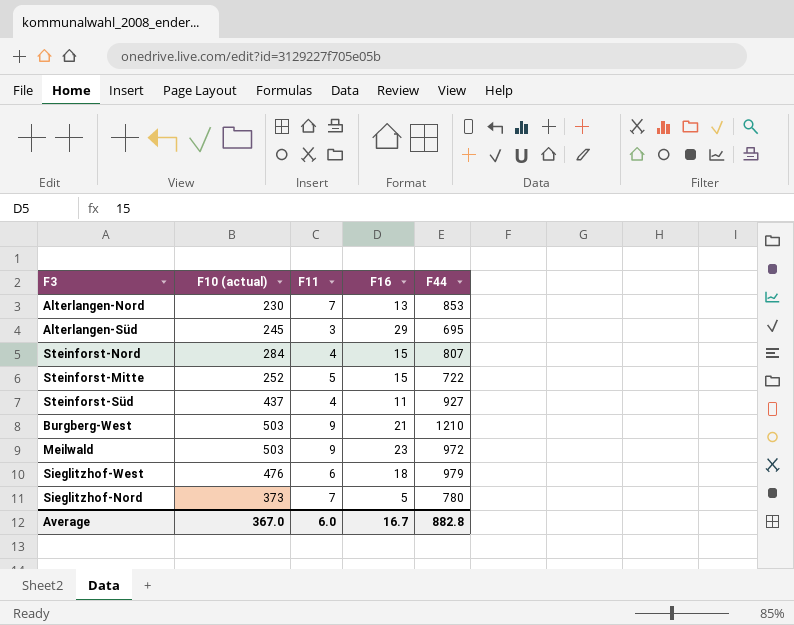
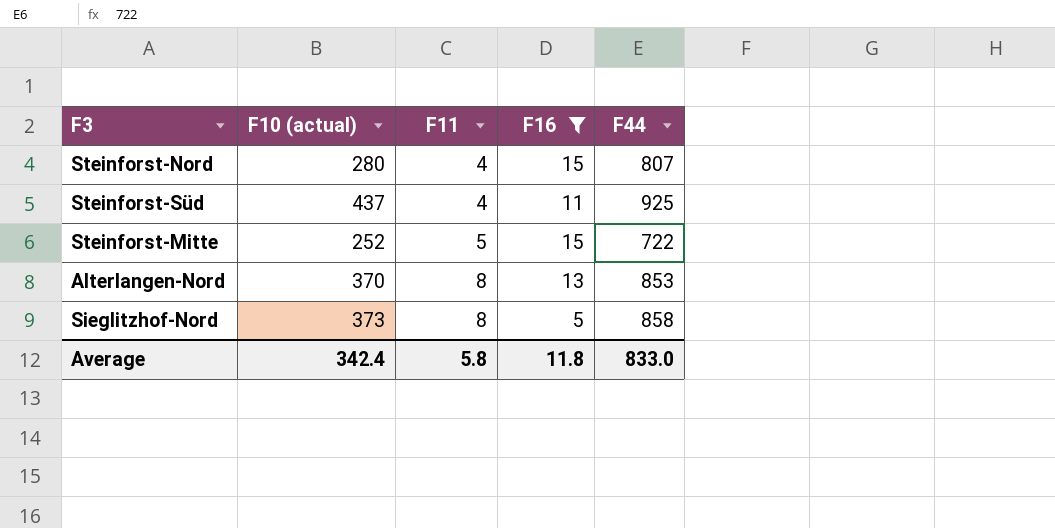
filter: none -> F16 <= 15
row order: none -> F11 ascending
Steinforst-Nord | F10 (actual): 284 -> 280
Steinforst-Süd | F44: 927 -> 925
Alterlangen-Nord | F10 (actual): 230 -> 370
Alterlangen-Nord | F11: 7 -> 8
Sieglitzhof-Nord | F11: 7 -> 8
Sieglitzhof-Nord | F44: 780 -> 858
Average | F10 (actual): 367.0 -> 342.4
Average | F11: 6.0 -> 5.8
Average | F16: 16.7 -> 11.8
Average | F44: 882.8 -> 833.0

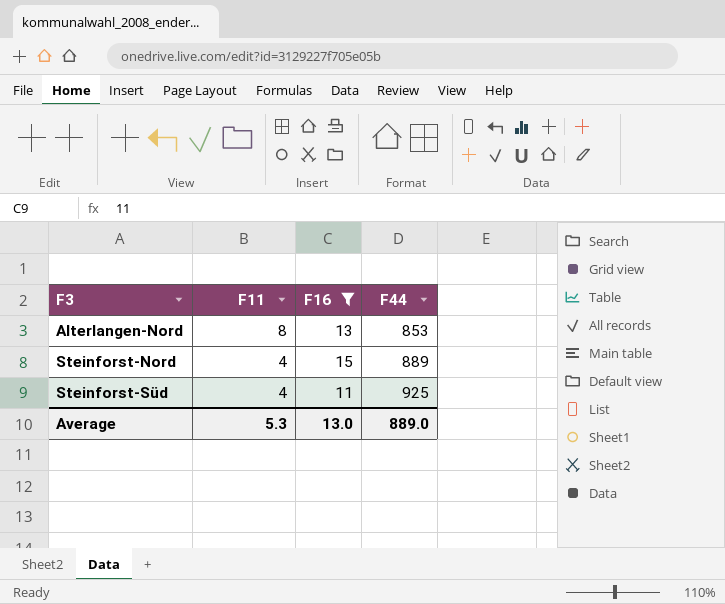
row order: F11 ascending -> F3 ascending
column F10 (actual) | position: 2 -> none
row Steinforst-Mitte: 252 | 5 | 15 | 722 -> none
row Sieglitzhof-Nord: 373 | 8 | 5 | 858 -> none
Steinforst-Nord | F44: 807 -> 889
Average | F11: 5.8 -> 5.3
Average | F16: 11.8 -> 13.0
Average | F44: 833.0 -> 889.0

